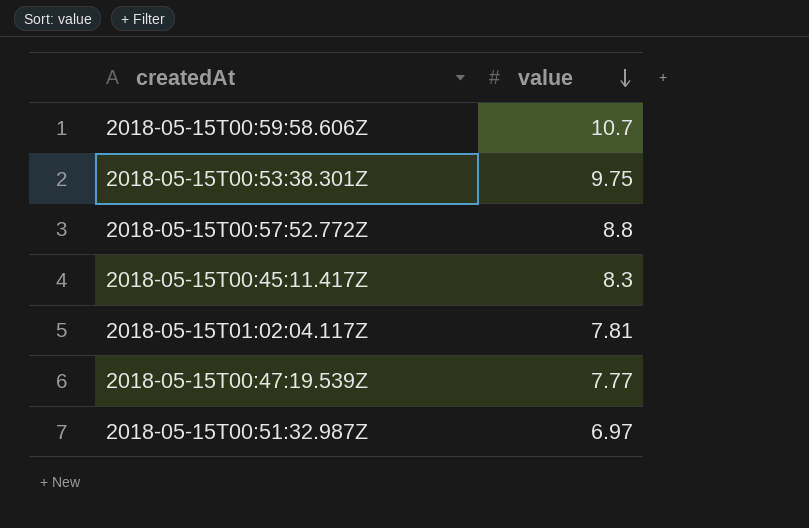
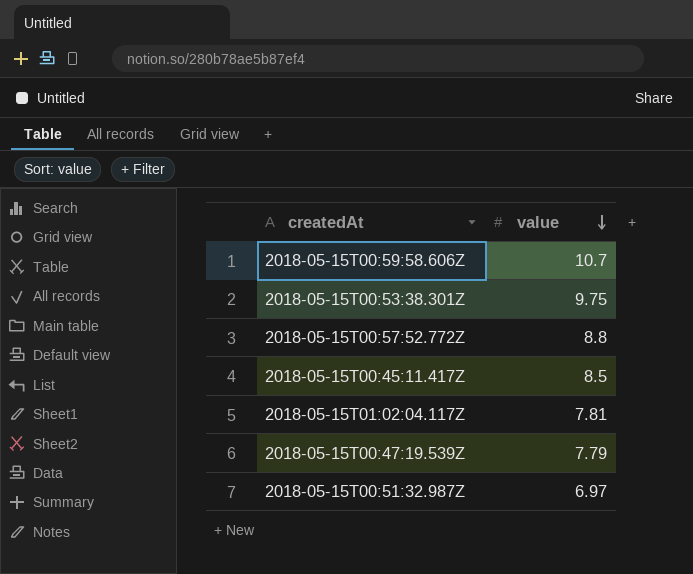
2018-05-15T00:45:11.417Z | value: 8.3 -> 8.5
2018-05-15T00:47:19.539Z | value: 7.77 -> 7.79

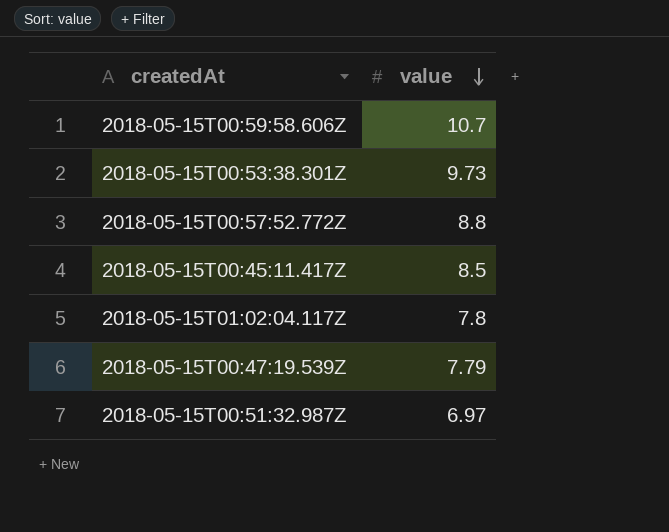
2018-05-15T00:53:38.301Z | value: 9.75 -> 9.73
2018-05-15T01:02:04.117Z | value: 7.81 -> 7.8

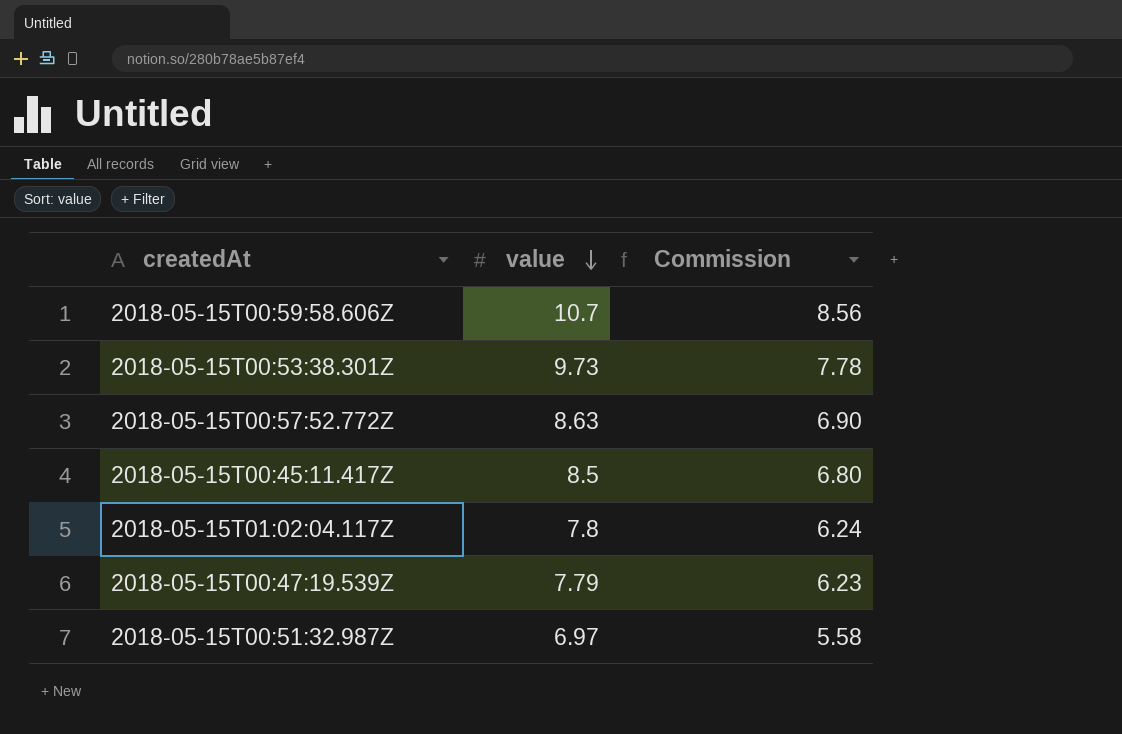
column Commission | formula: none -> [value] * 0.8
2018-05-15T00:57:52.772Z | value: 8.8 -> 8.63

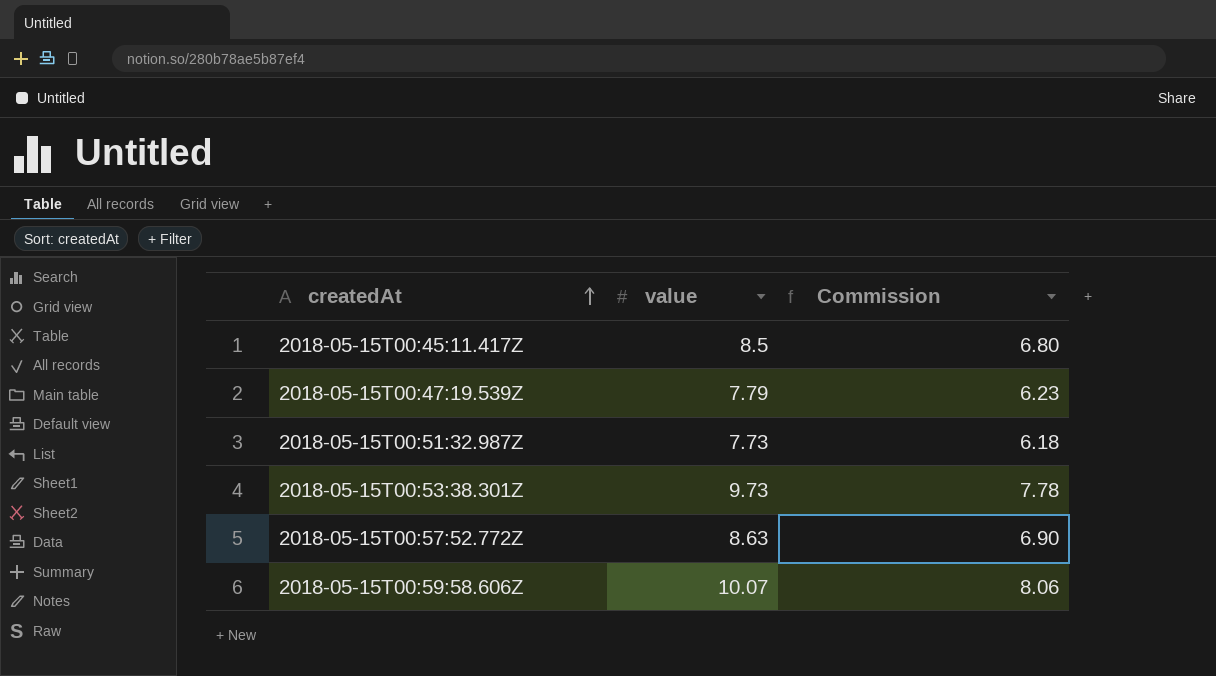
row order: value descending -> createdAt ascending
row 2018-05-15T01:02:04.117Z: 7.8 | 6.24 -> none
2018-05-15T00:51:32.987Z | value: 6.97 -> 7.73
2018-05-15T00:51:32.987Z | Commission: 5.58 -> 6.18
2018-05-15T00:59:58.606Z | value: 10.7 -> 10.07
2018-05-15T00:59:58.606Z | Commission: 8.56 -> 8.06

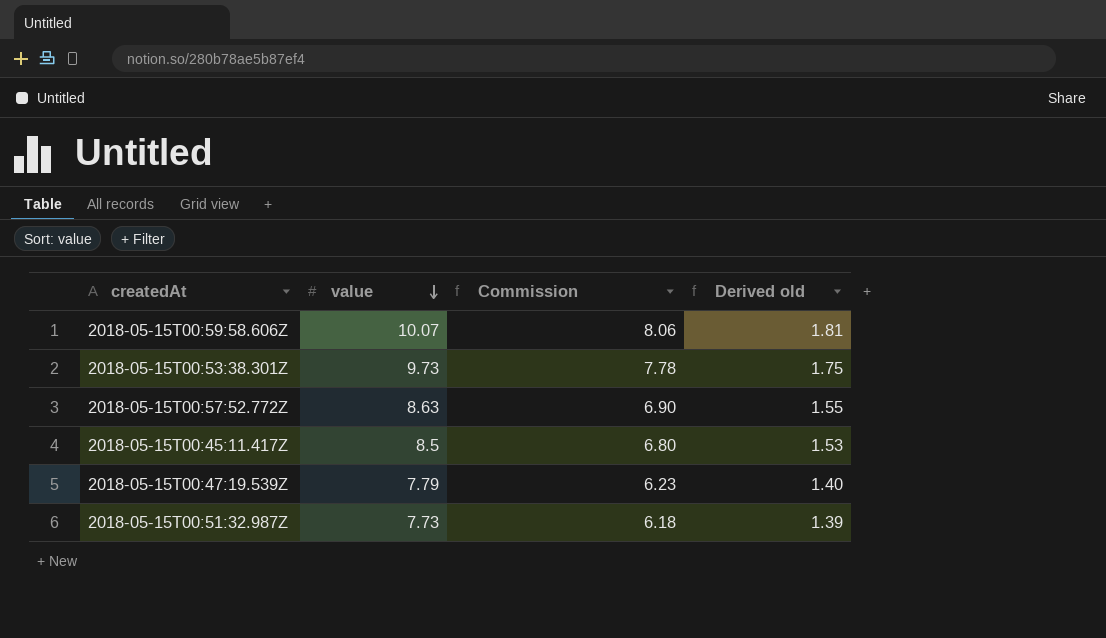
row order: createdAt ascending -> value descending
column Derived old | formula: none -> [value] * 0.18

